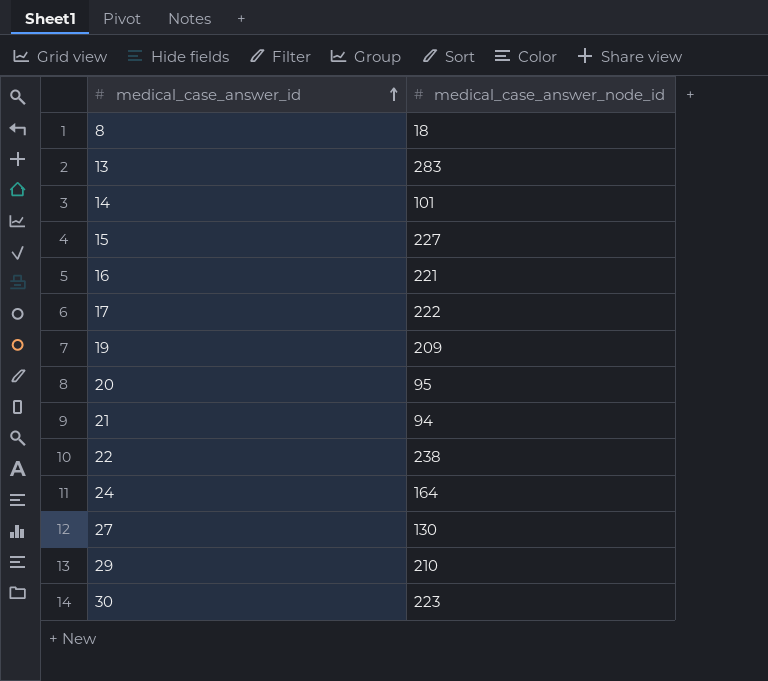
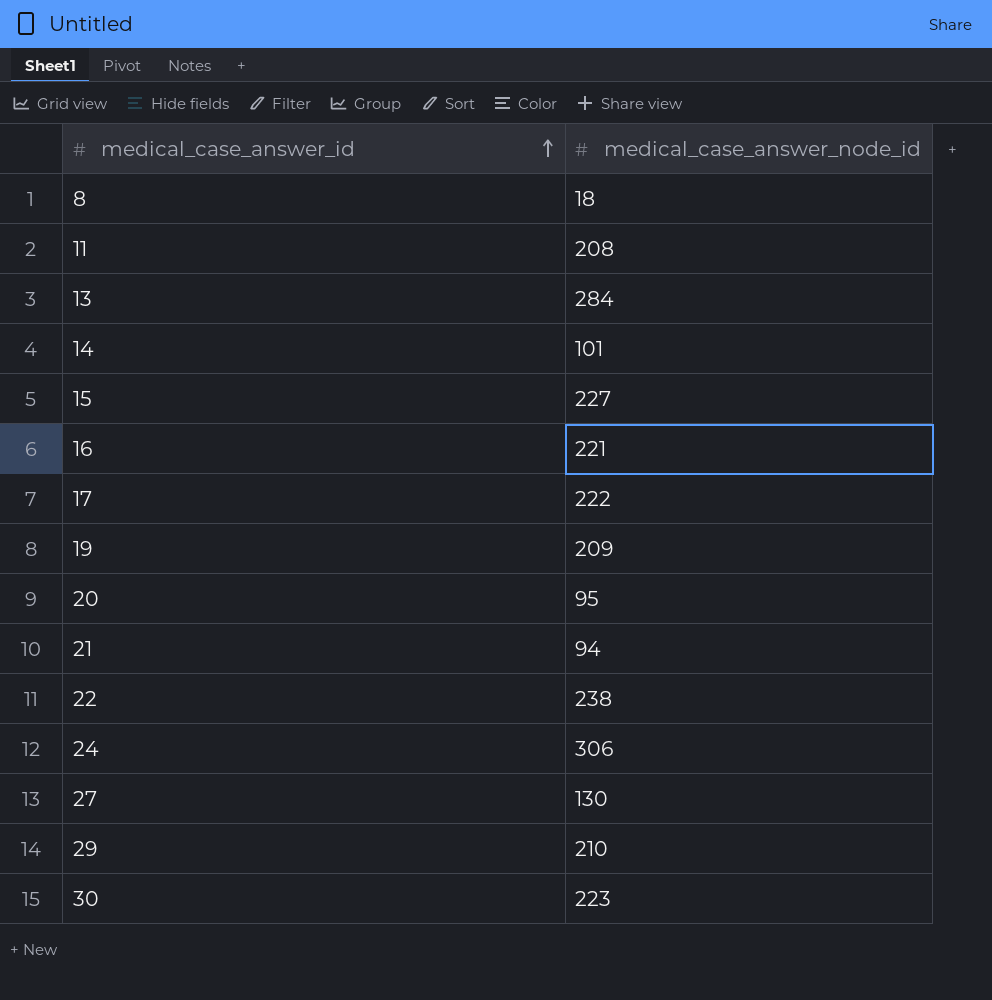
row 11: none -> 208
13 | medical_case_answer_node_id: 283 -> 284
24 | medical_case_answer_node_id: 164 -> 306

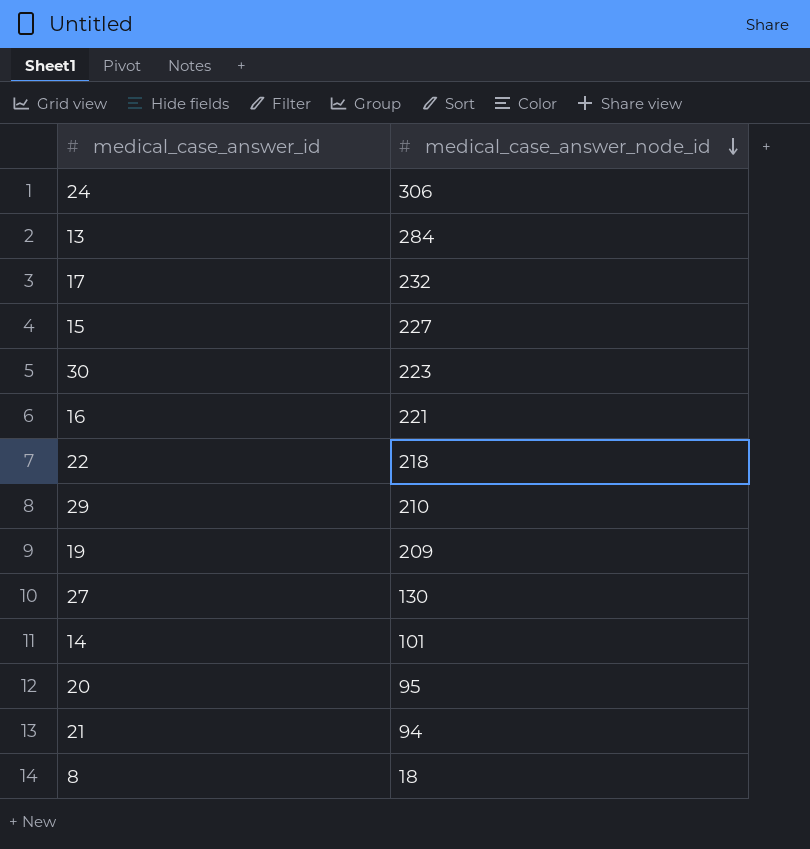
row order: medical_case_answer_id ascending -> medical_case_answer_node_id descending
row 11: 208 -> none
17 | medical_case_answer_node_id: 222 -> 232
22 | medical_case_answer_node_id: 238 -> 218

